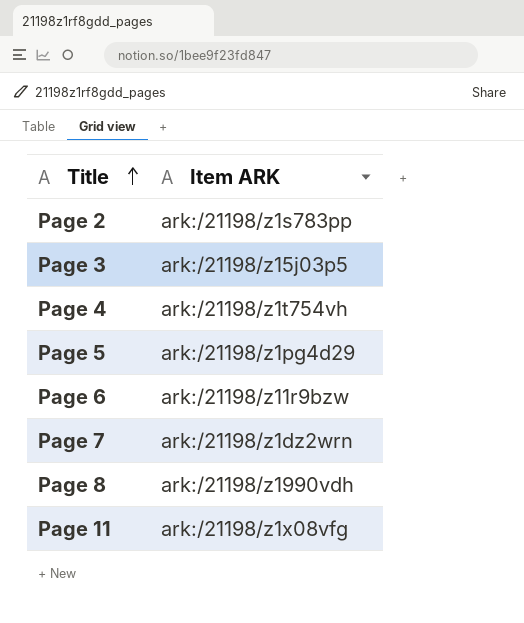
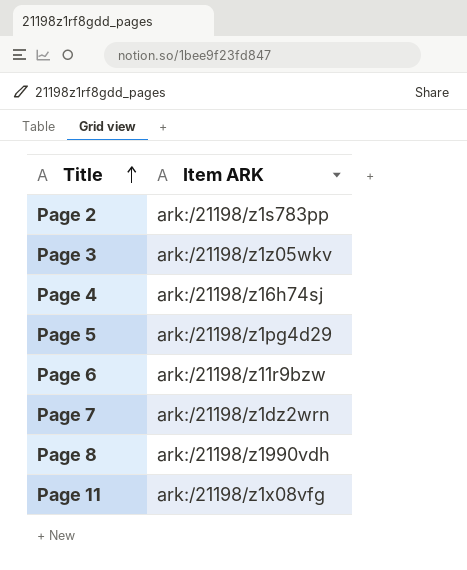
Page 3 | Item ARK: ark:/21198/z15j03p5 -> ark:/21198/z1z05wkv
Page 4 | Item ARK: ark:/21198/z1t754vh -> ark:/21198/z16h74sj

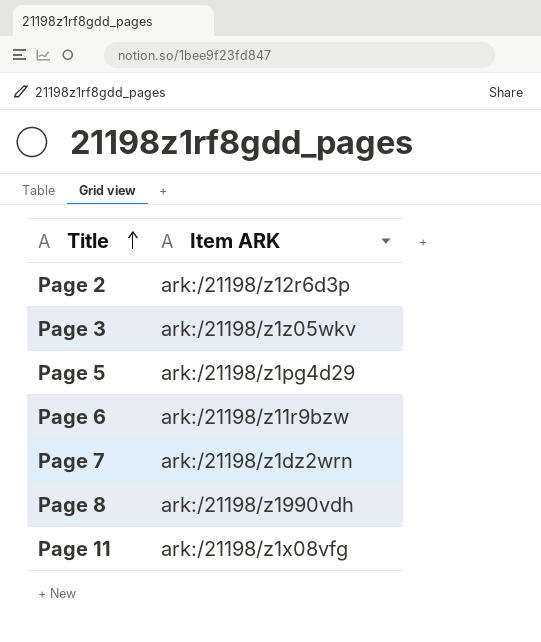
row Page 4: ark:/21198/z16h74sj -> none
Page 2 | Item ARK: ark:/21198/z1s783pp -> ark:/21198/z12r6d3p

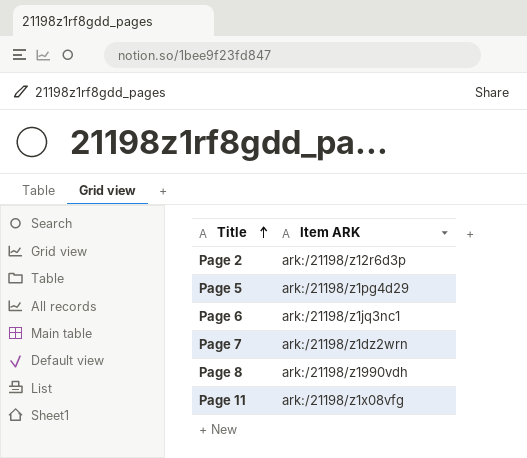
row Page 3: ark:/21198/z1z05wkv -> none
Page 6 | Item ARK: ark:/21198/z11r9bzw -> ark:/21198/z1jq3nc1

